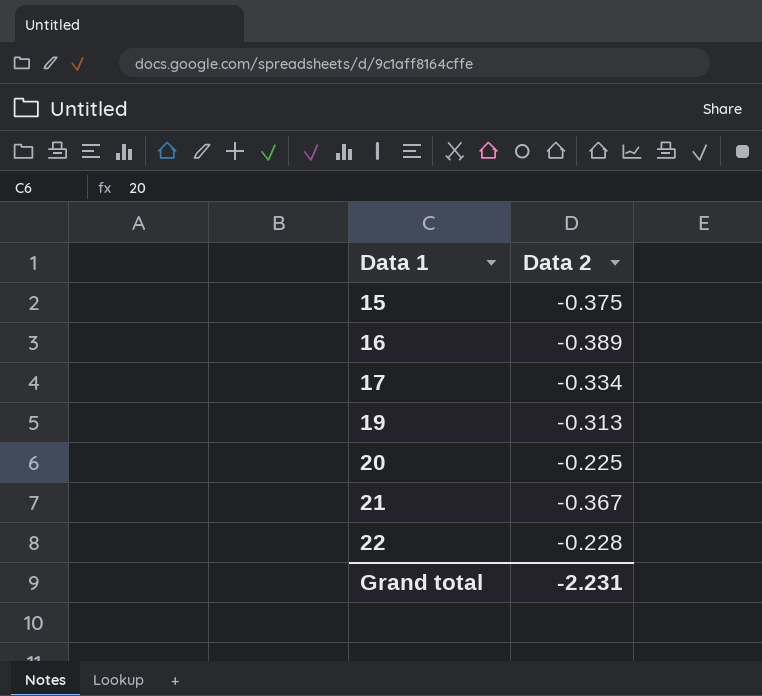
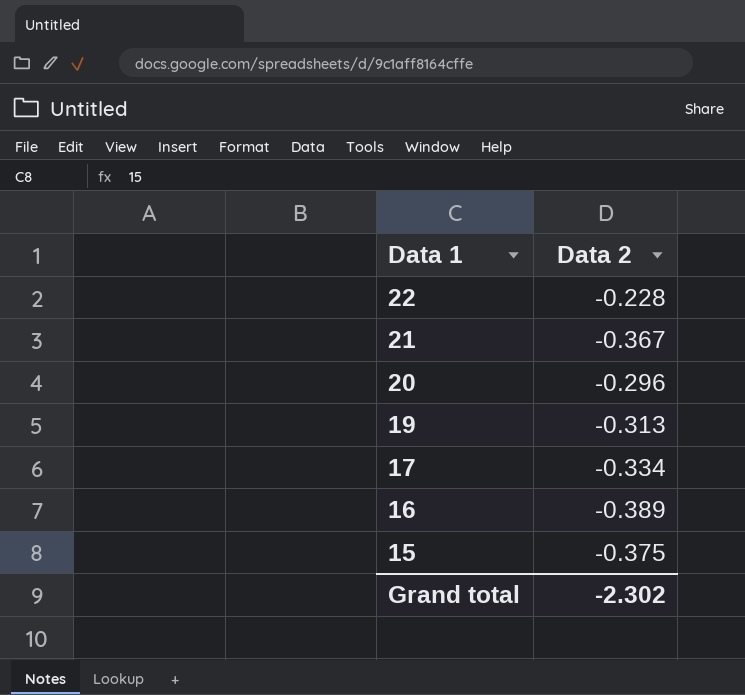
row order: Data 1 ascending -> Data 1 descending
20 | Data 2: -0.225 -> -0.296
Grand total | Data 2: -2.231 -> -2.302

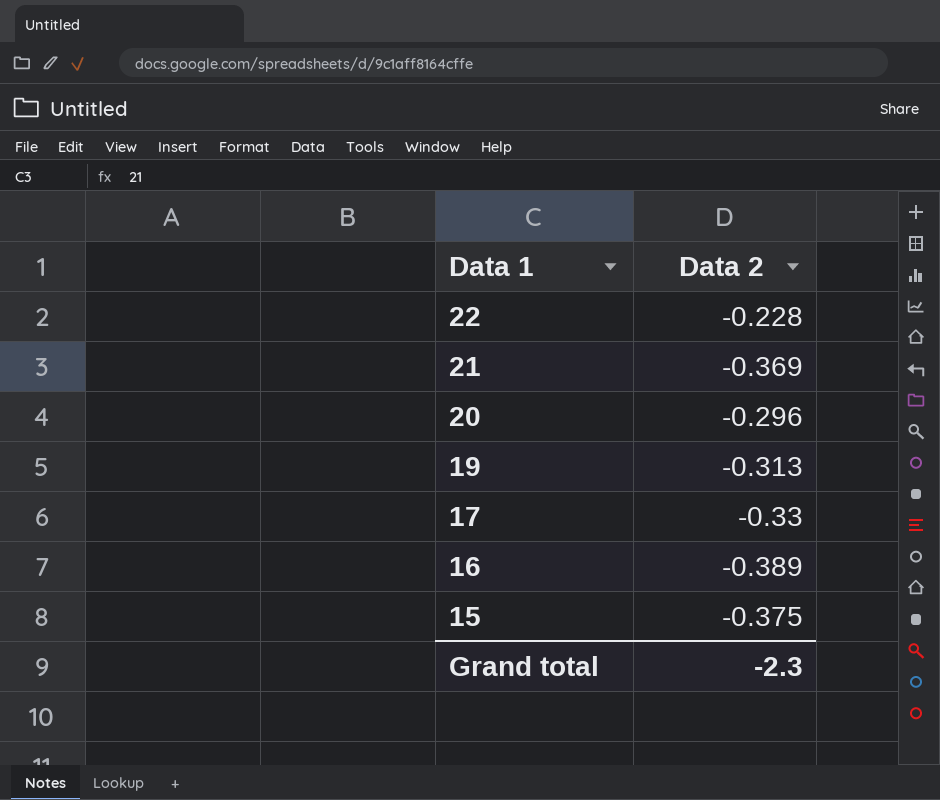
21 | Data 2: -0.367 -> -0.369
17 | Data 2: -0.334 -> -0.33
Grand total | Data 2: -2.302 -> -2.3

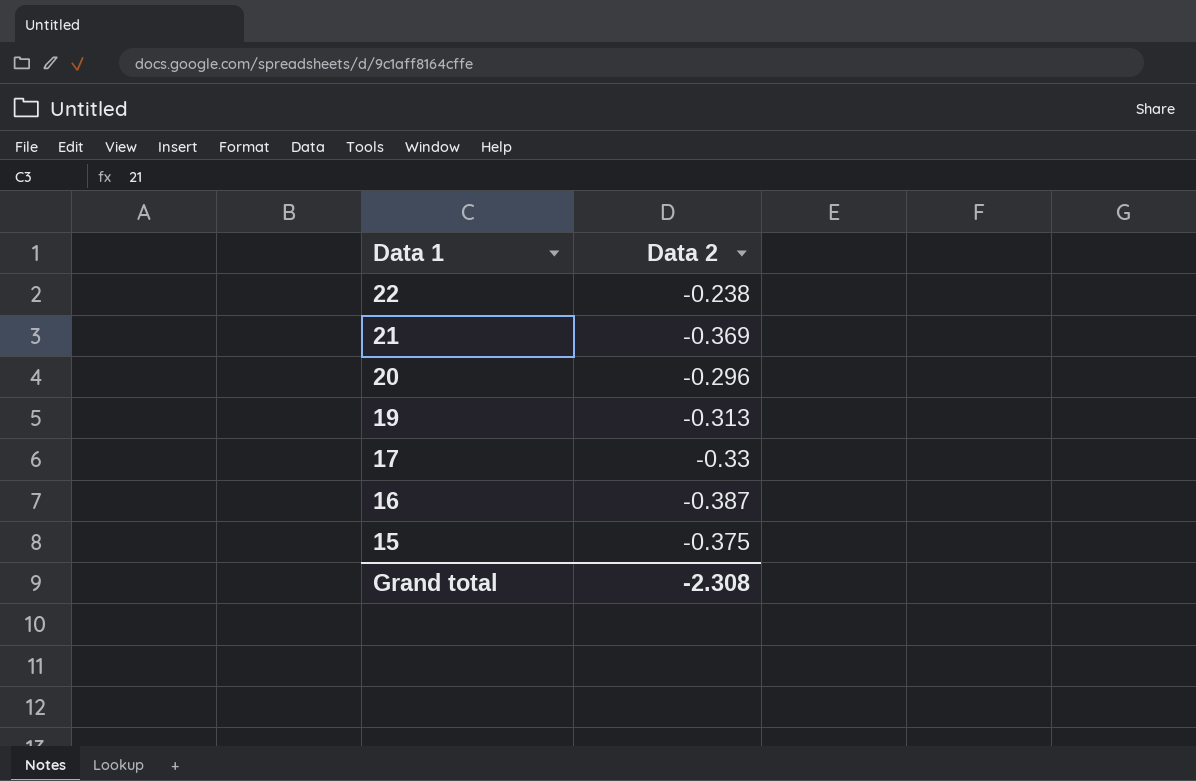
22 | Data 2: -0.228 -> -0.238
16 | Data 2: -0.389 -> -0.387
Grand total | Data 2: -2.3 -> -2.308

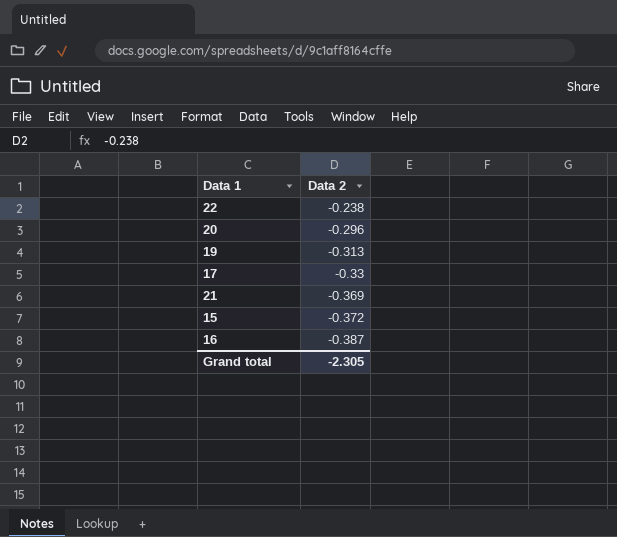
row order: Data 1 descending -> Data 2 descending
15 | Data 2: -0.375 -> -0.372
Grand total | Data 2: -2.308 -> -2.305

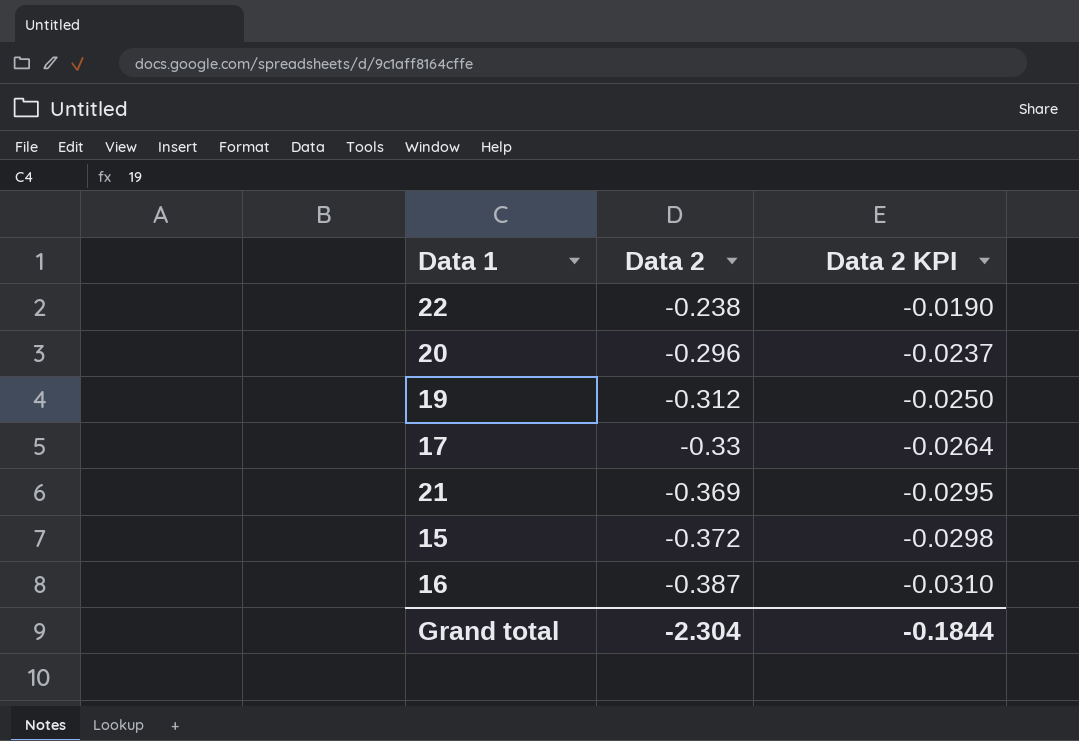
column Data 2 KPI | formula: none -> [Data 2] * 0.08
19 | Data 2: -0.313 -> -0.312
Grand total | Data 2: -2.305 -> -2.304

